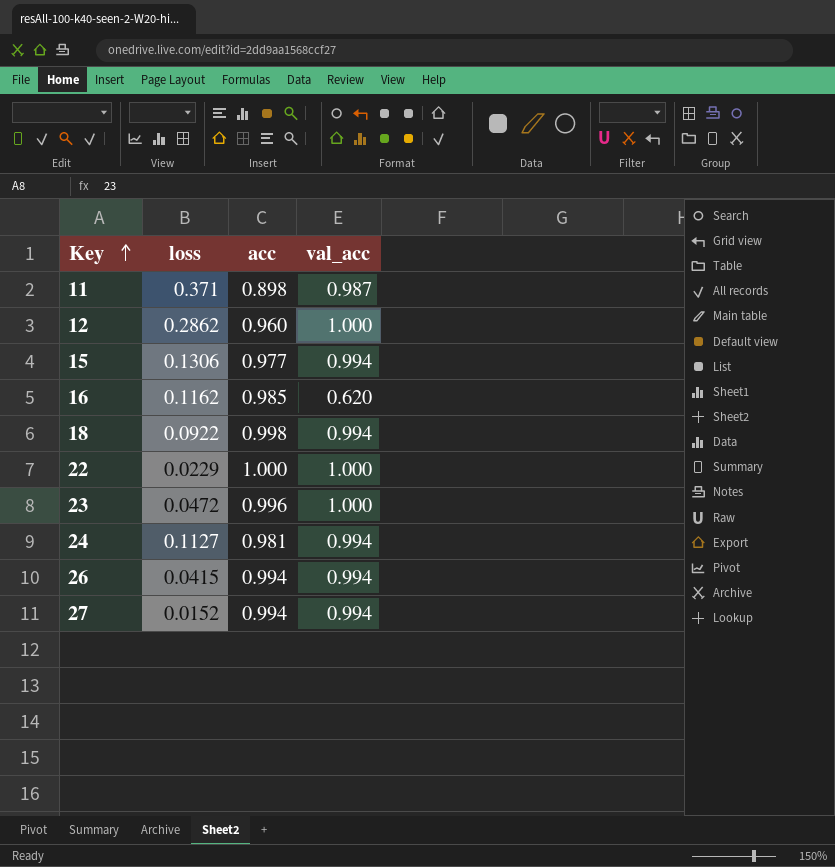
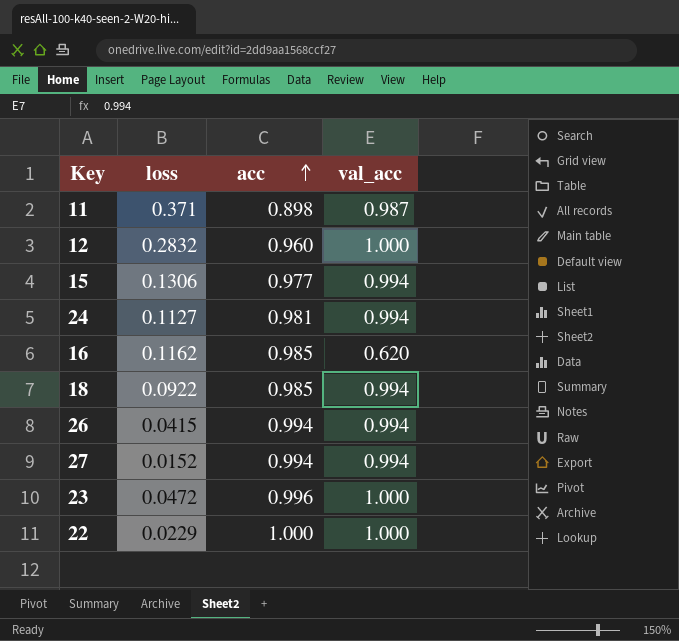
row order: Key ascending -> acc ascending
12 | loss: 0.2862 -> 0.2832
18 | acc: 0.998 -> 0.985

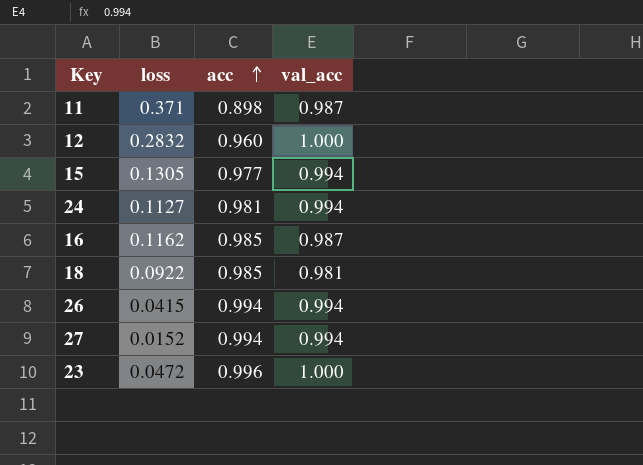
row 22: 0.0229 | 1.000 | 1.000 -> none
15 | loss: 0.1306 -> 0.1305
16 | val_acc: 0.620 -> 0.987
18 | val_acc: 0.994 -> 0.981

